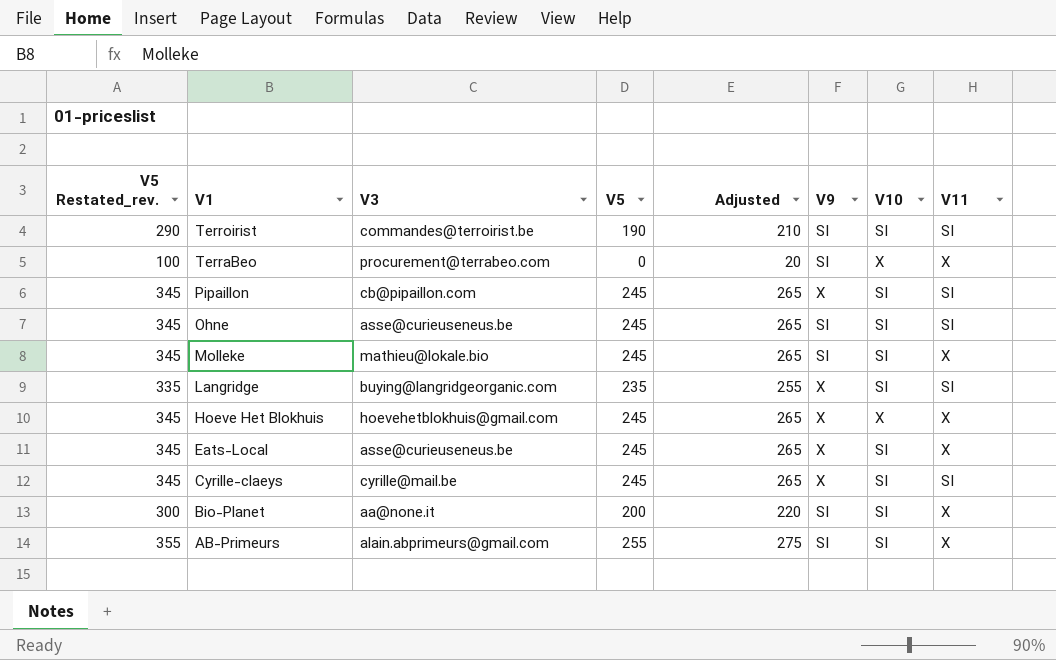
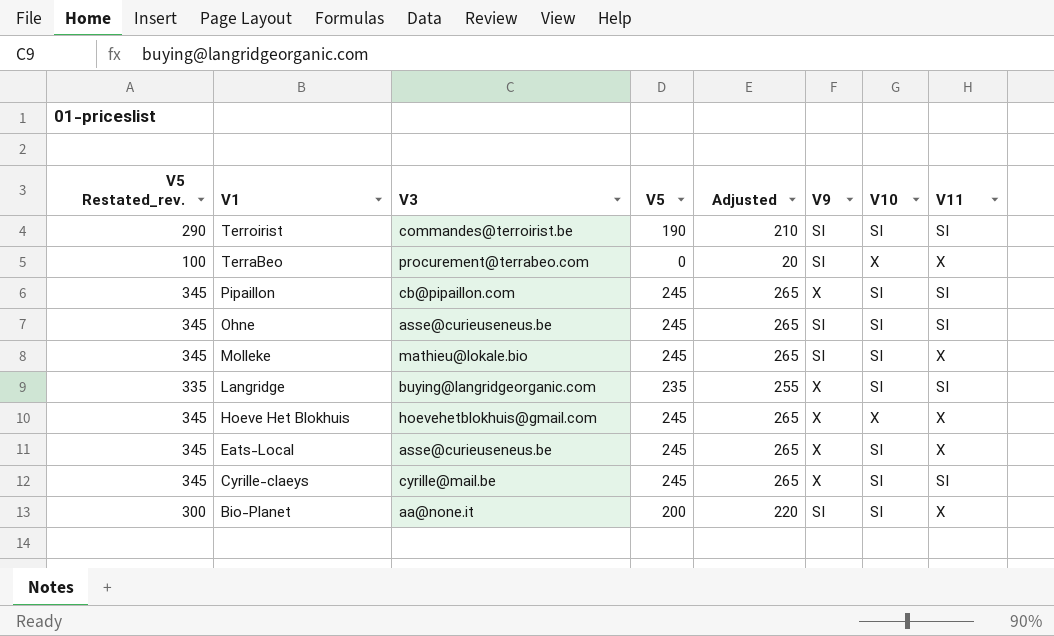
row AB-Primeurs: 355 | alain.abprimeurs@gmail.com | 255 | 275 | SI | SI | X -> none

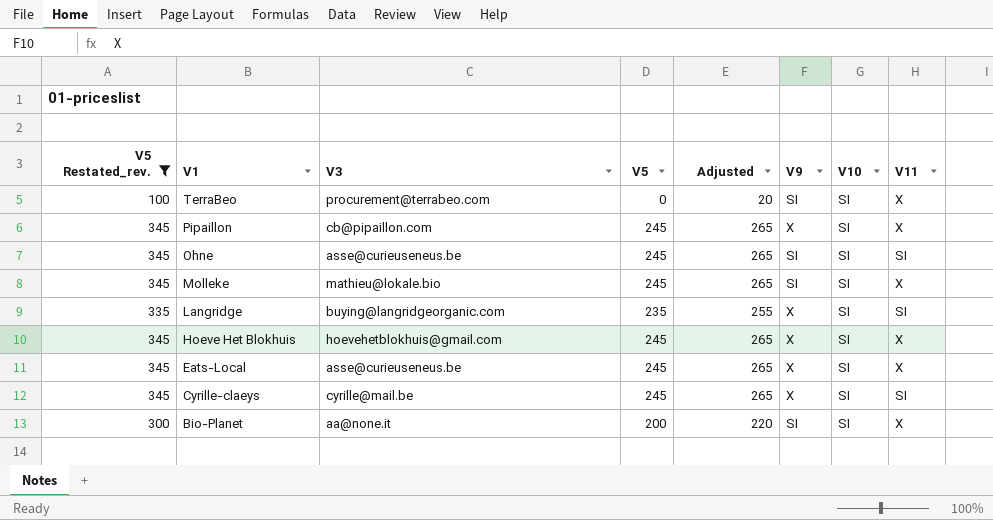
filter: none -> V5 Restated_rev. != 290
TerraBeo | V10: X -> SI
Pipaillon | V11: SI -> X
Hoeve Het Blokhuis | V10: X -> SI

